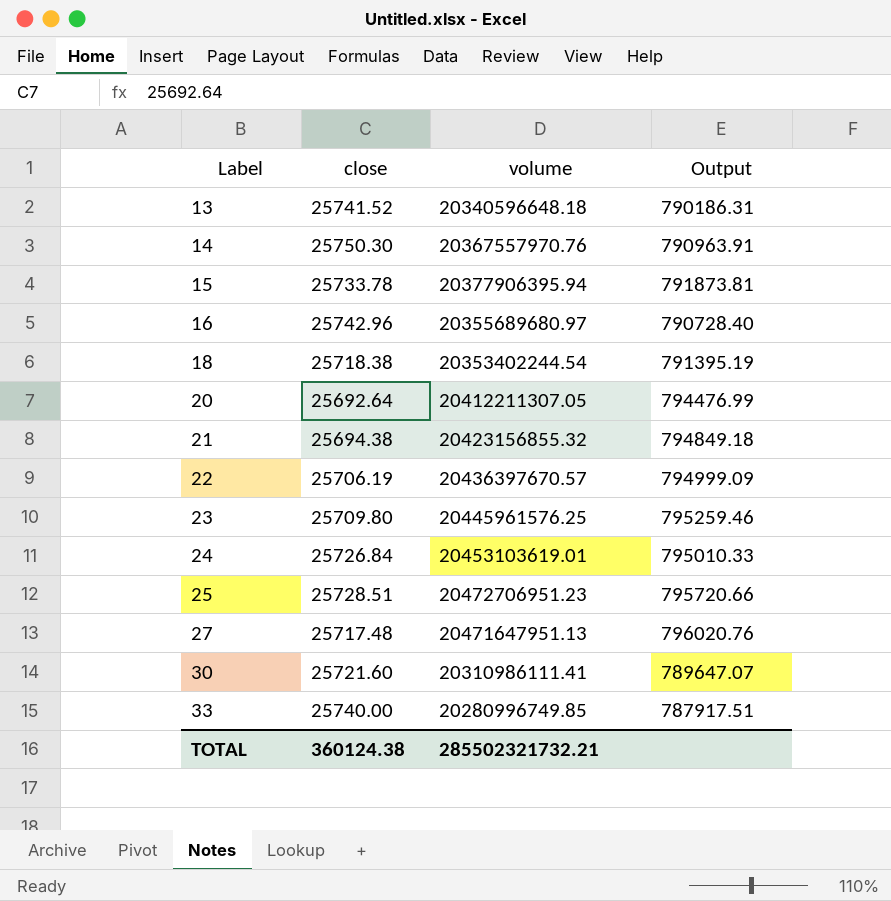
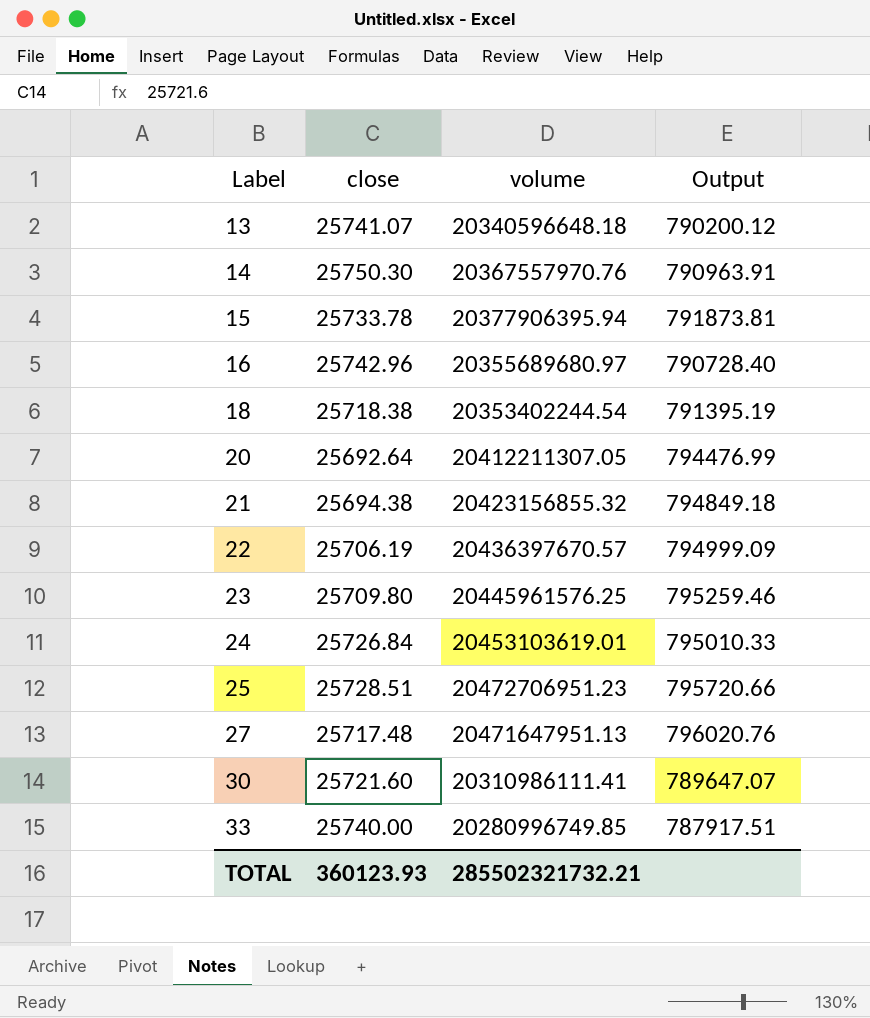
13 | close: 25741.52 -> 25741.07
13 | Output: 790186.31 -> 790200.12
TOTAL | close: 360124.38 -> 360123.93

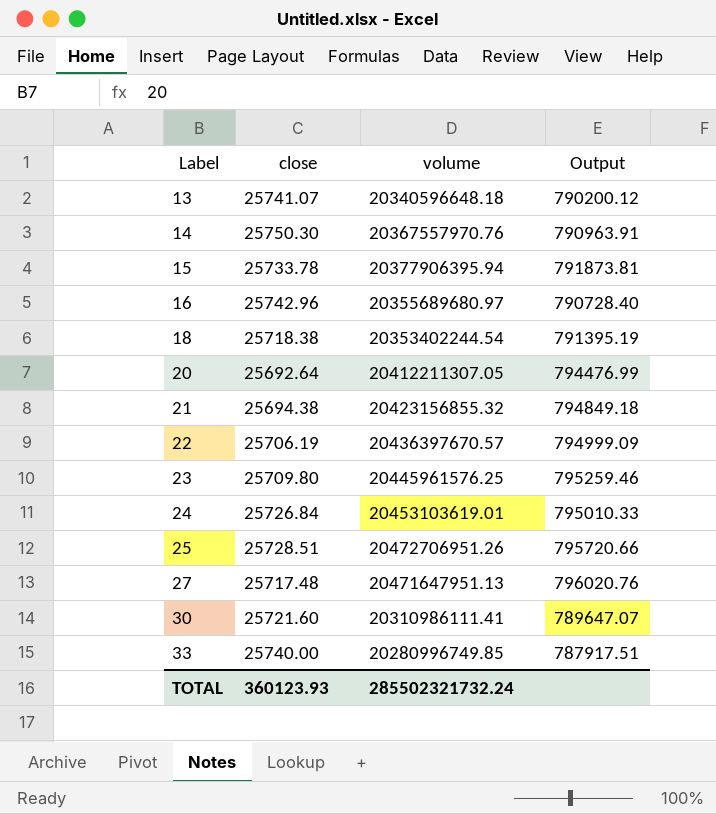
25 | volume: 20472706951.23 -> 20472706951.26
TOTAL | volume: 285502321732.21 -> 285502321732.24

